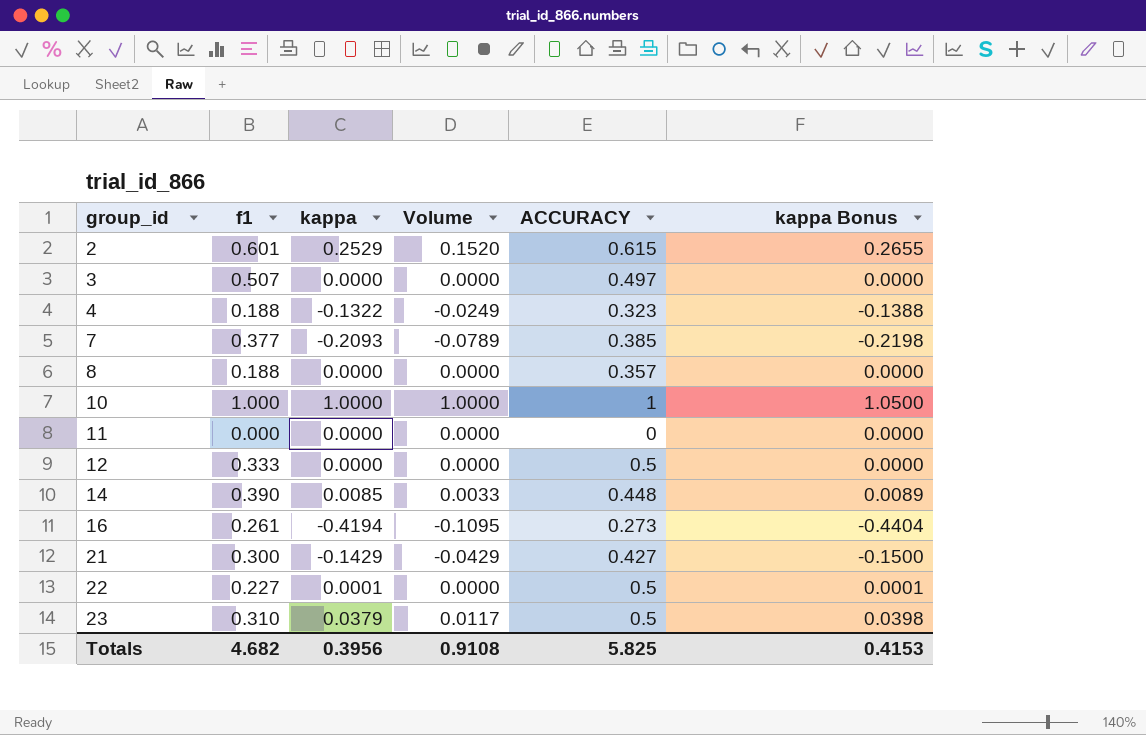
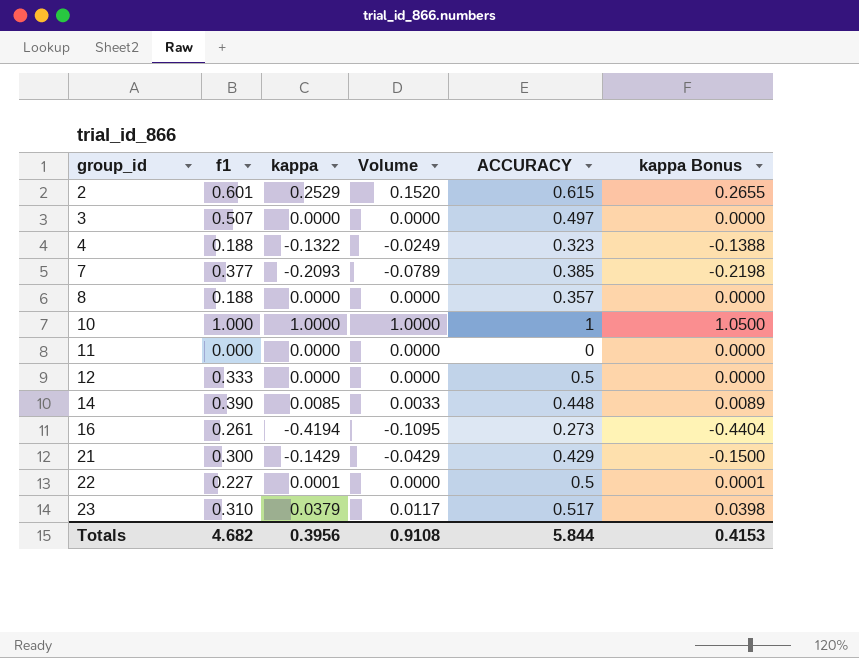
21 | ACCURACY: 0.427 -> 0.429
23 | ACCURACY: 0.5 -> 0.517
Totals | ACCURACY: 5.825 -> 5.844

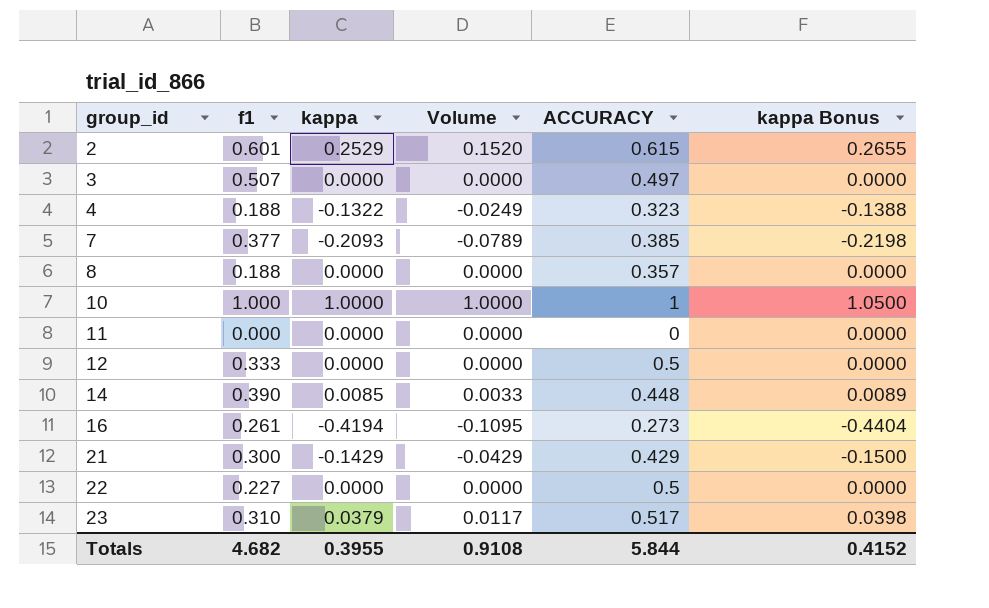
22 | kappa: 0.0001 -> 0.0000
22 | kappa Bonus: 0.0001 -> 0.0000
Totals | kappa: 0.3956 -> 0.3955
Totals | kappa Bonus: 0.4153 -> 0.4152

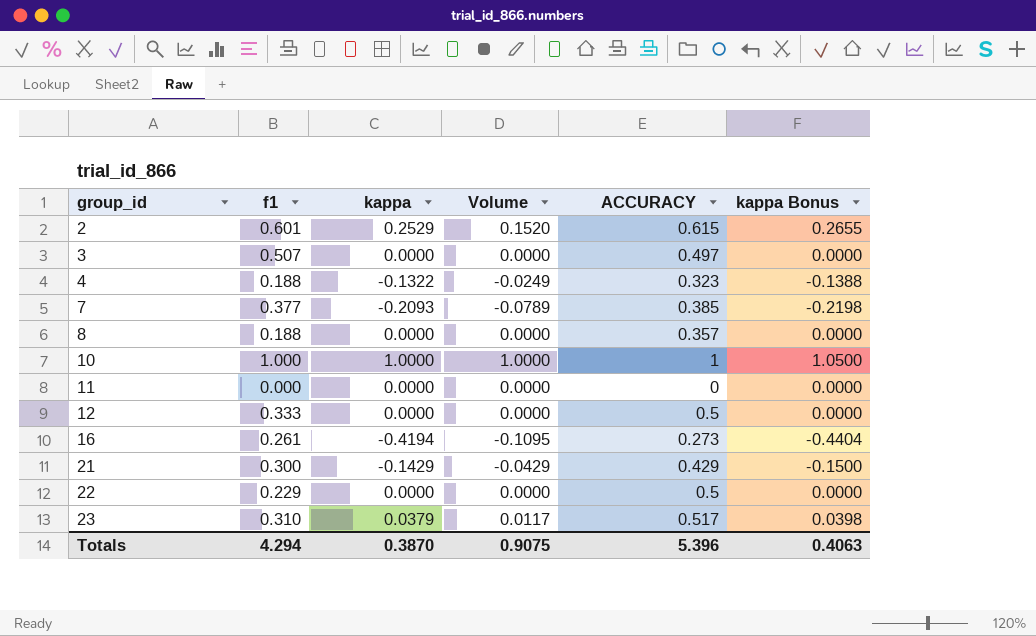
row 14: 0.390 | 0.0085 | 0.0033 | 0.448 | 0.0089 -> none
22 | f1: 0.227 -> 0.229
Totals | f1: 4.682 -> 4.294
Totals | kappa: 0.3955 -> 0.3870
Totals | Volume: 0.9108 -> 0.9075
Totals | ACCURACY: 5.844 -> 5.396
Totals | kappa Bonus: 0.4152 -> 0.4063

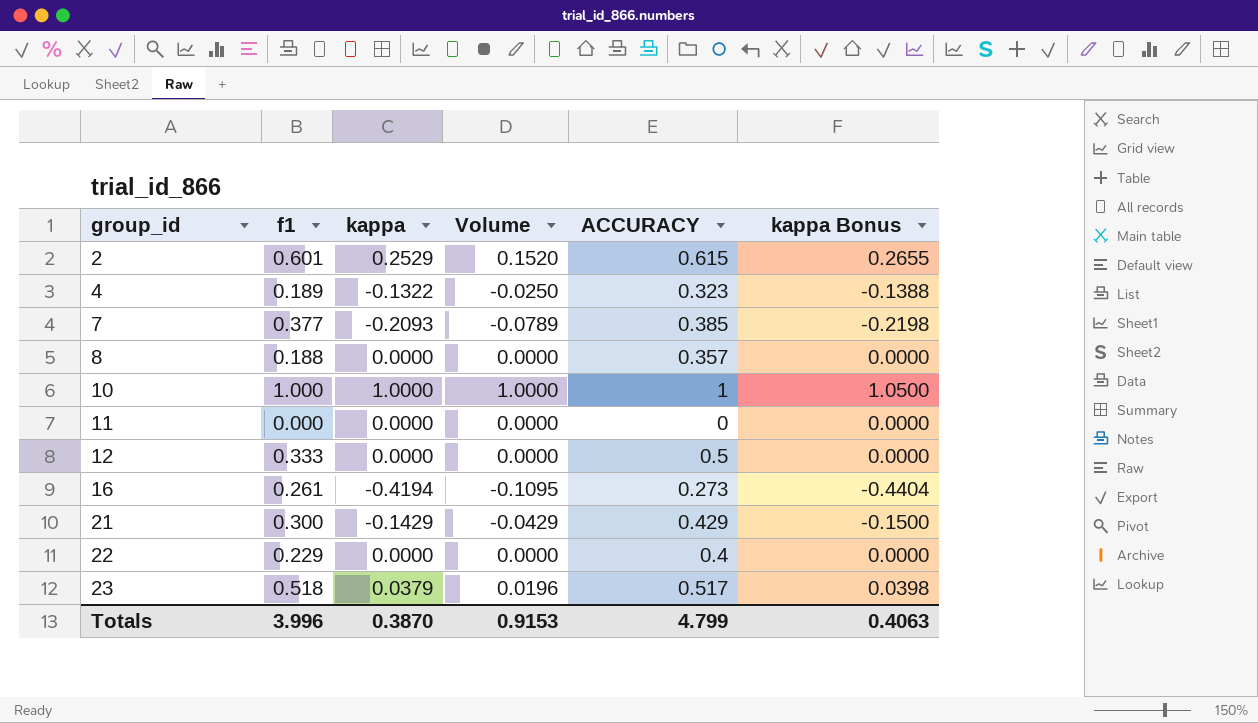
row 3: 0.507 | 0.0000 | 0.0000 | 0.497 | 0.0000 -> none
4 | f1: 0.188 -> 0.189
4 | Volume: -0.0249 -> -0.0250
22 | ACCURACY: 0.5 -> 0.4
23 | f1: 0.310 -> 0.518
23 | Volume: 0.0117 -> 0.0196
Totals | f1: 4.294 -> 3.996
Totals | Volume: 0.9075 -> 0.9153
Totals | ACCURACY: 5.396 -> 4.799

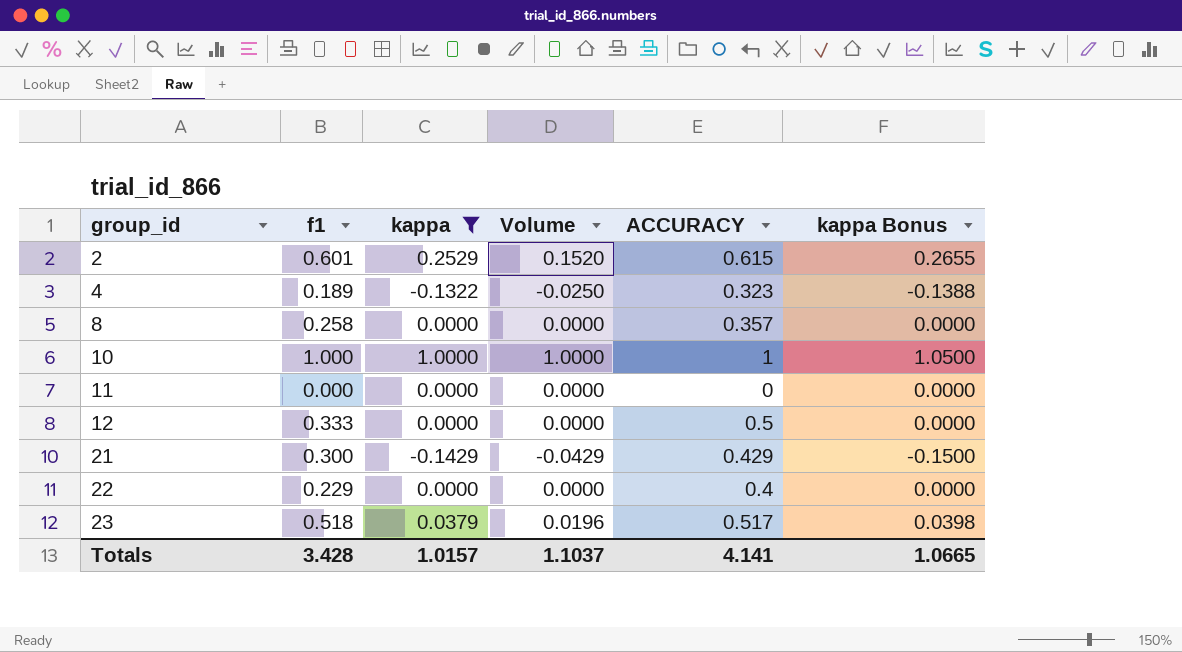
filter: none -> kappa >= -0.1429
8 | f1: 0.188 -> 0.258
Totals | f1: 3.996 -> 3.428
Totals | kappa: 0.3870 -> 1.0157
Totals | Volume: 0.9153 -> 1.1037
Totals | ACCURACY: 4.799 -> 4.141
Totals | kappa Bonus: 0.4063 -> 1.0665

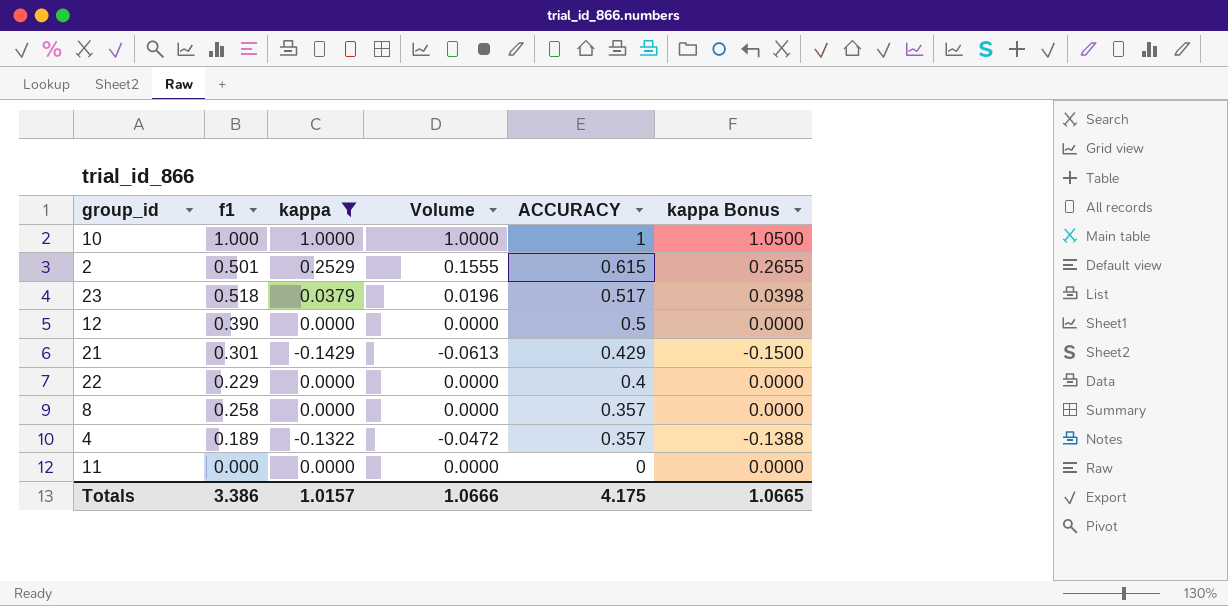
row order: group_id ascending -> ACCURACY descending
column Volume | formula: [f1] * [kappa] -> [kappa] * [ACCURACY]
2 | f1: 0.601 -> 0.501
12 | f1: 0.333 -> 0.390
21 | f1: 0.300 -> 0.301
4 | ACCURACY: 0.323 -> 0.357
Totals | f1: 3.428 -> 3.386
Totals | Volume: 1.1037 -> 1.0666
Totals | ACCURACY: 4.141 -> 4.175

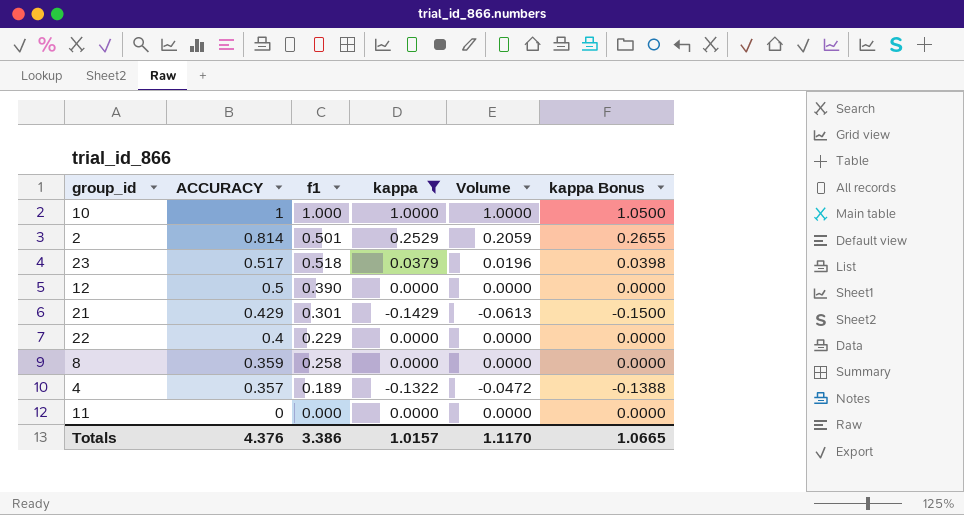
column ACCURACY | position: 5 -> 2
2 | ACCURACY: 0.615 -> 0.814
2 | Volume: 0.1555 -> 0.2059
8 | ACCURACY: 0.357 -> 0.359
Totals | ACCURACY: 4.175 -> 4.376
Totals | Volume: 1.0666 -> 1.1170

